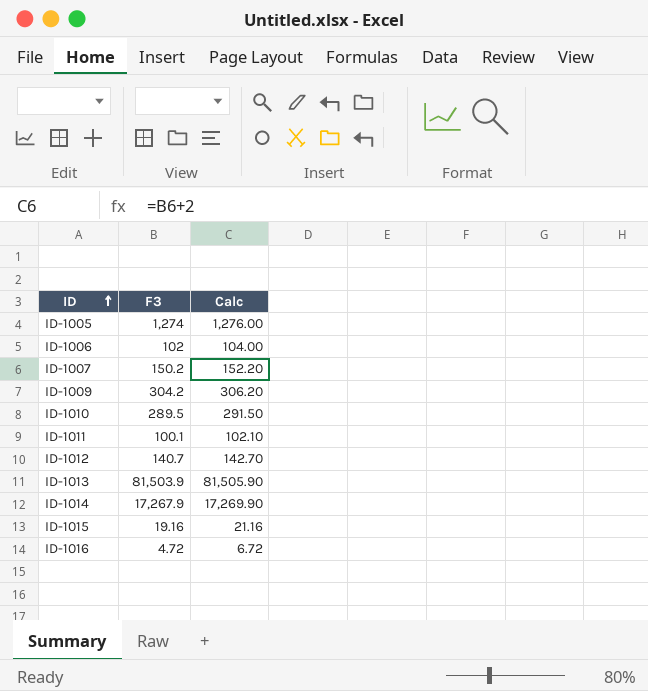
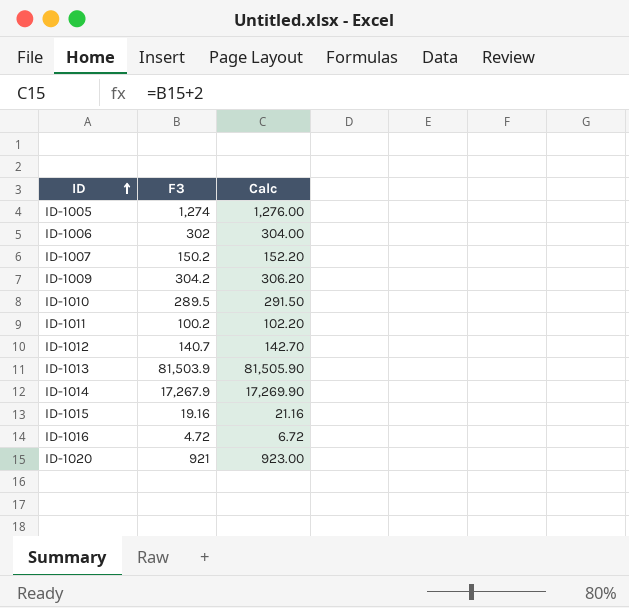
ID-1006 | F3: 102 -> 302
ID-1006 | Calc: 104.00 -> 304.00
ID-1011 | F3: 100.1 -> 100.2
ID-1011 | Calc: 102.10 -> 102.20
row ID-1020: none -> 921 | 923.00

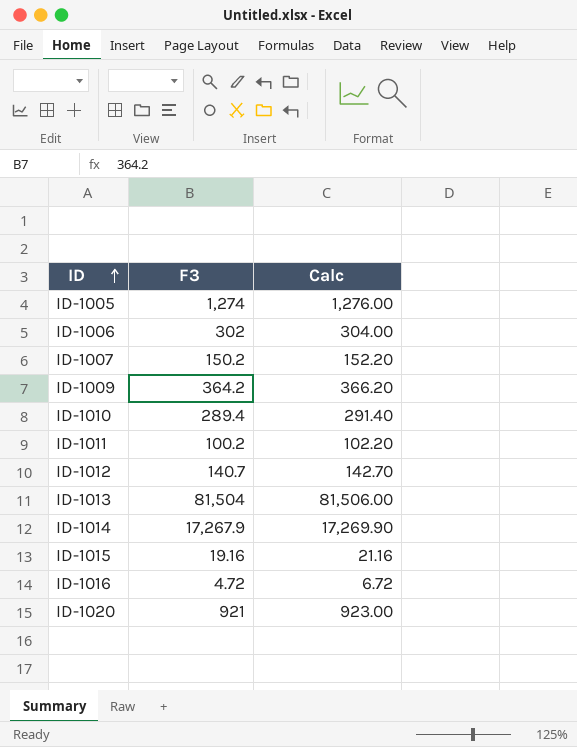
ID-1009 | F3: 304.2 -> 364.2
ID-1009 | Calc: 306.20 -> 366.20
ID-1010 | F3: 289.5 -> 289.4
ID-1010 | Calc: 291.50 -> 291.40
ID-1013 | F3: 81,503.9 -> 81,504
ID-1013 | Calc: 81,505.90 -> 81,506.00

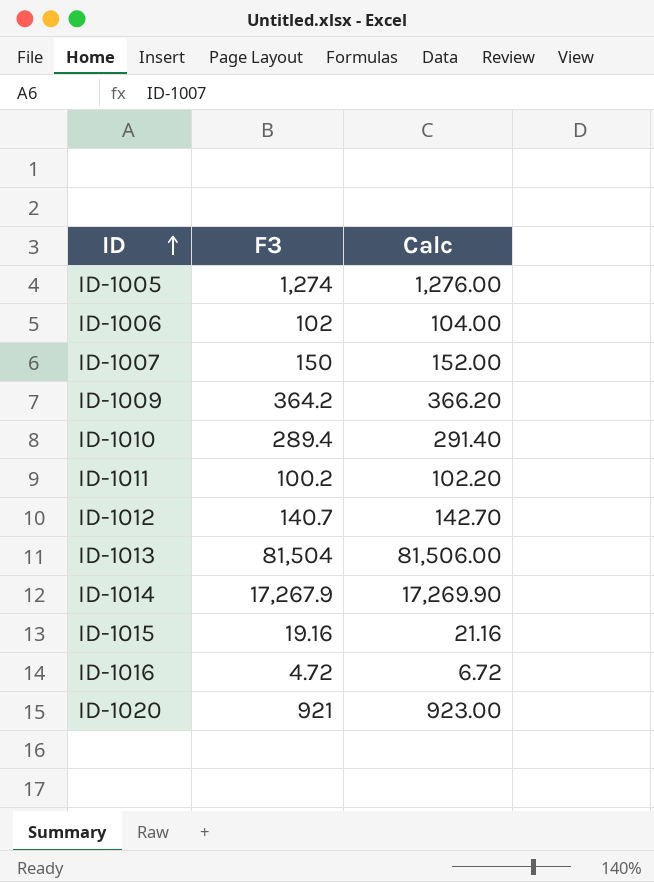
ID-1006 | F3: 302 -> 102
ID-1006 | Calc: 304.00 -> 104.00
ID-1007 | F3: 150.2 -> 150
ID-1007 | Calc: 152.20 -> 152.00

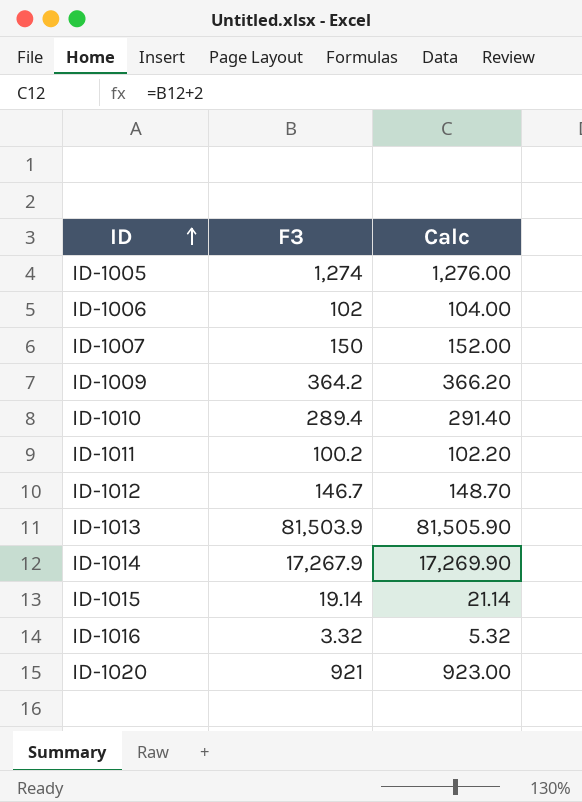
ID-1012 | F3: 140.7 -> 146.7
ID-1012 | Calc: 142.70 -> 148.70
ID-1013 | F3: 81,504 -> 81,503.9
ID-1013 | Calc: 81,506.00 -> 81,505.90
ID-1015 | F3: 19.16 -> 19.14
ID-1015 | Calc: 21.16 -> 21.14
ID-1016 | F3: 4.72 -> 3.32
ID-1016 | Calc: 6.72 -> 5.32

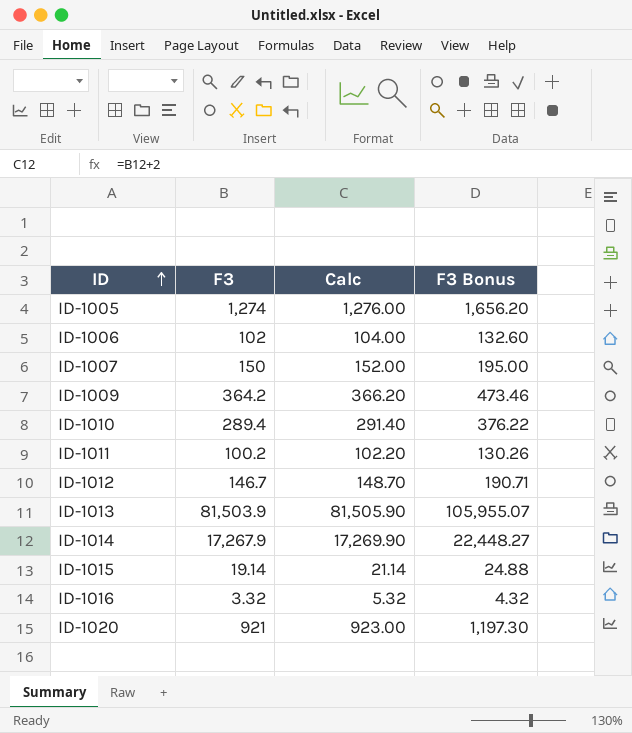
column F3 Bonus | formula: none -> [F3] * 1.3

